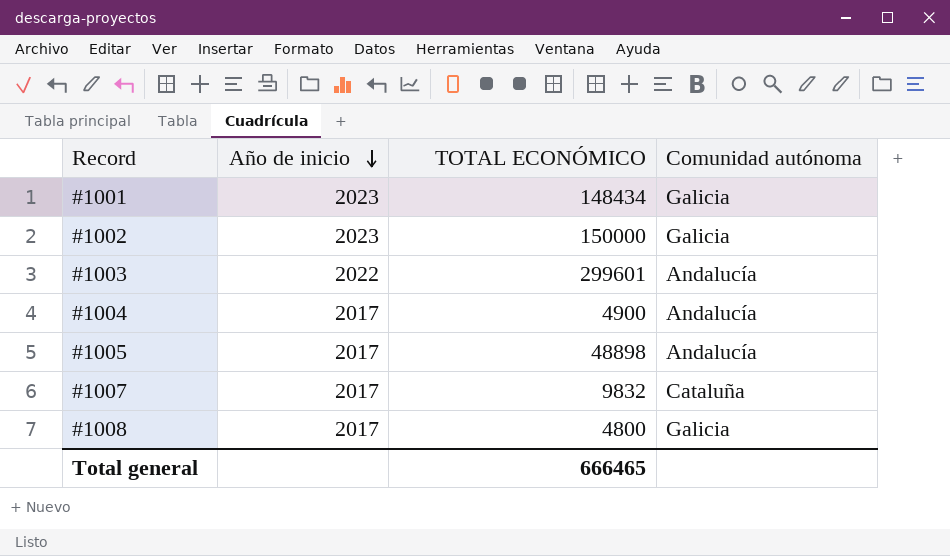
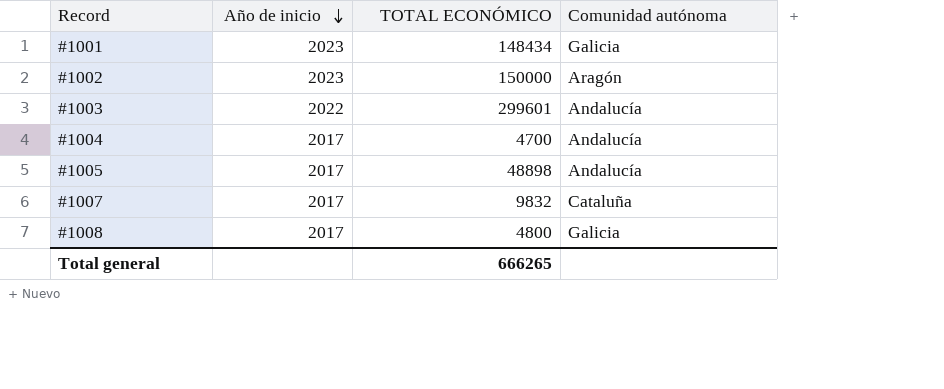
#1002 | Comunidad autónoma: Galicia -> Aragón
#1004 | TOTAL ECONÓMICO: 4900 -> 4700
Total general | TOTAL ECONÓMICO: 666465 -> 666265

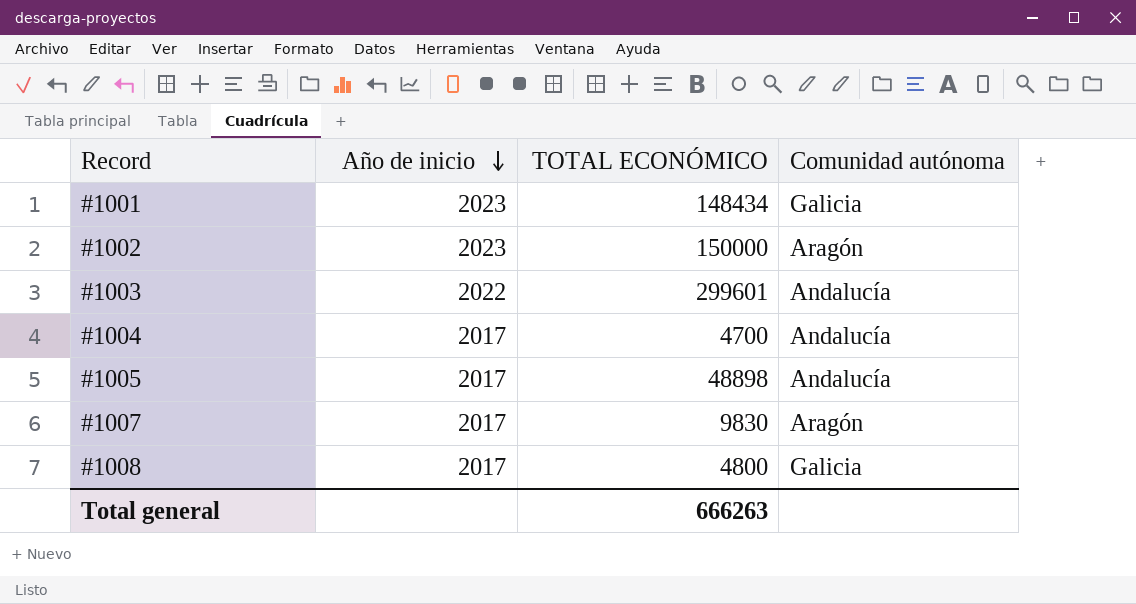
#1007 | TOTAL ECONÓMICO: 9832 -> 9830
#1007 | Comunidad autónoma: Cataluña -> Aragón
Total general | TOTAL ECONÓMICO: 666265 -> 666263

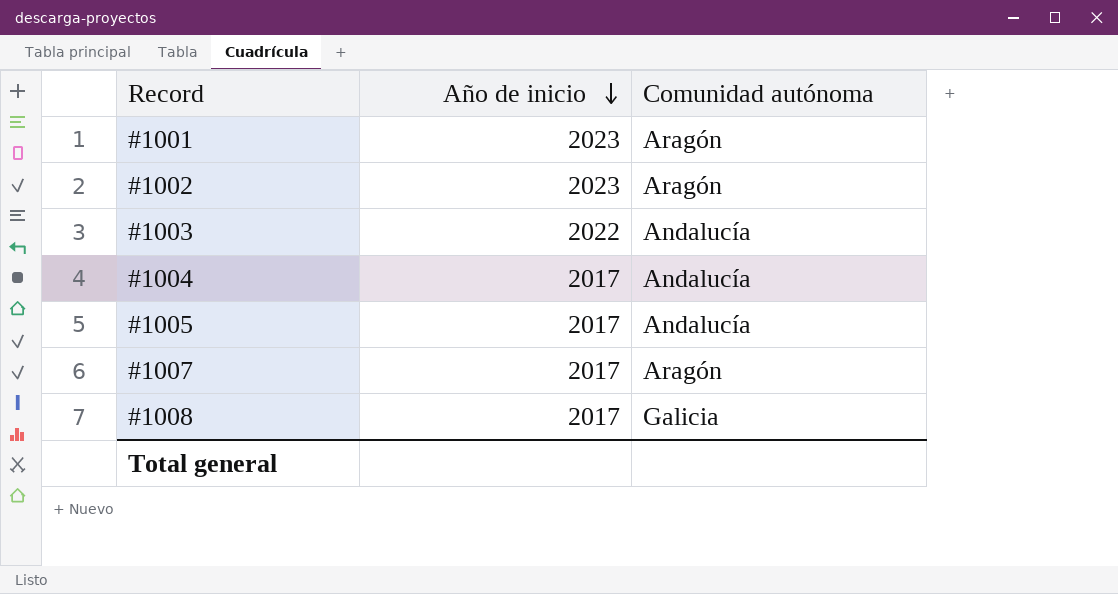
column TOTAL ECONÓMICO | position: 3 -> none
#1001 | Comunidad autónoma: Galicia -> Aragón

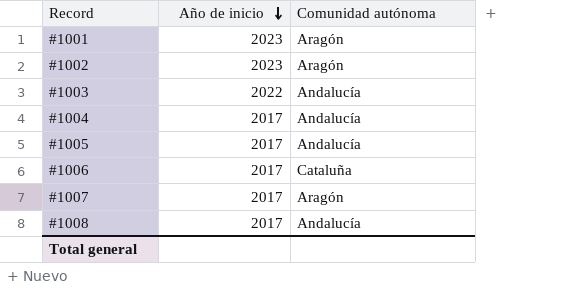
row #1006: none -> 2017 | Cataluña
#1008 | Comunidad autónoma: Galicia -> Andalucía

